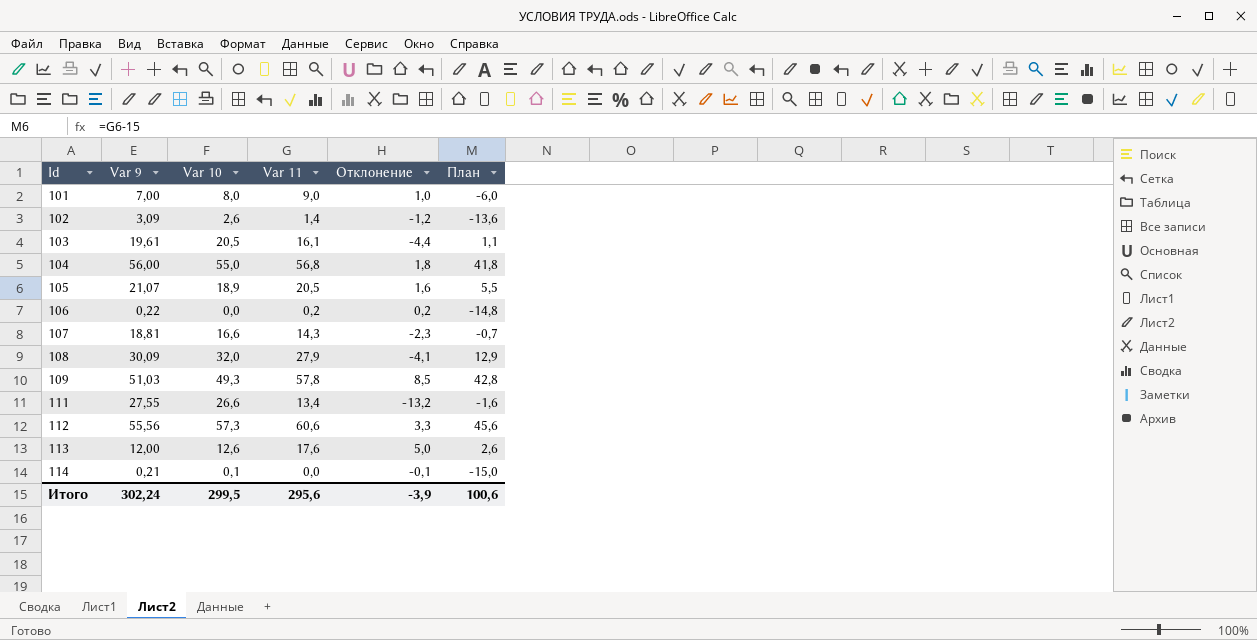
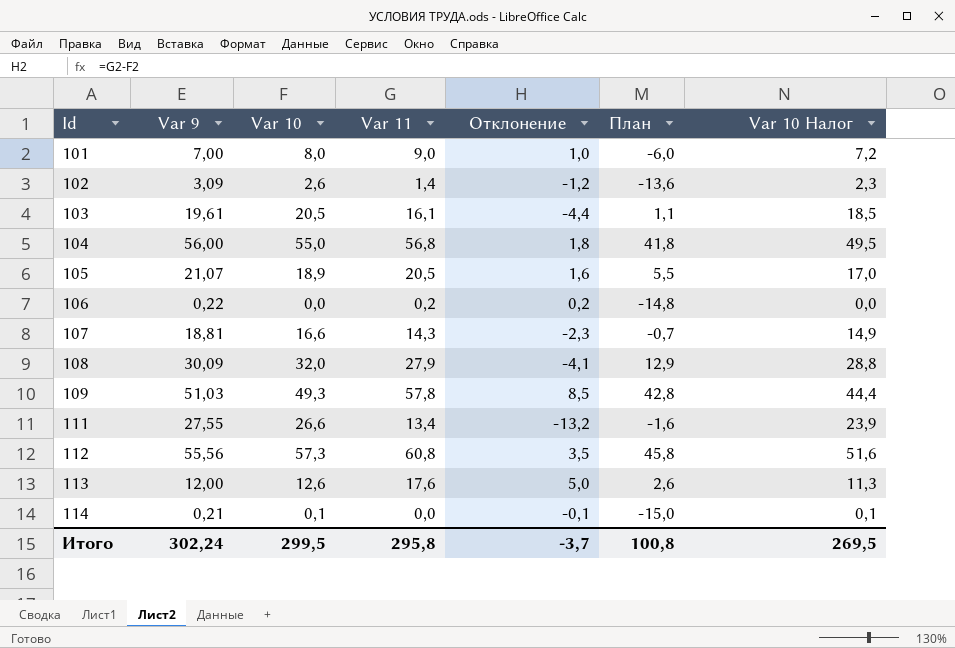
column Var 10 Налог | formula: none -> [Var 10] * 0,9
112 | Var 11: 60,6 -> 60,8
112 | Отклонение: 3,3 -> 3,5
112 | План: 45,6 -> 45,8
Итого | Var 11: 295,6 -> 295,8
Итого | Отклонение: -3,9 -> -3,7
Итого | План: 100,6 -> 100,8

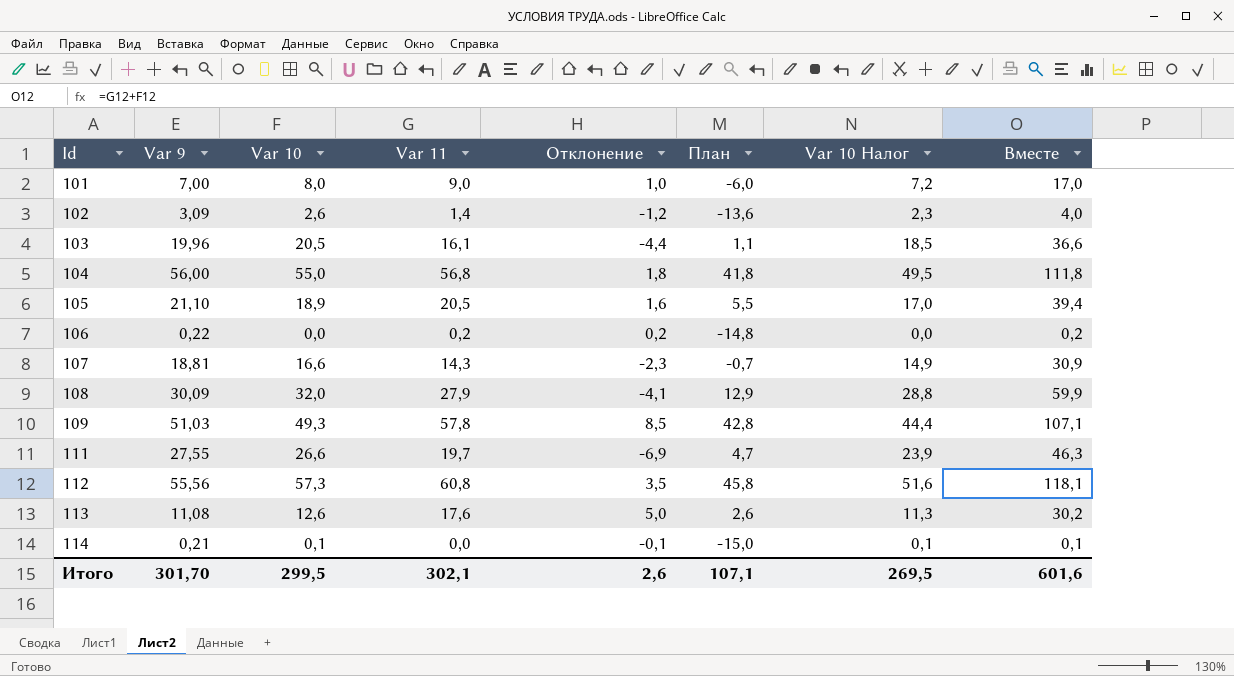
column Вместе | formula: none -> [Var 10] + [Var 11]
103 | Var 9: 19,61 -> 19,96
105 | Var 9: 21,07 -> 21,10
111 | Var 11: 13,4 -> 19,7
111 | Отклонение: -13,2 -> -6,9
111 | План: -1,6 -> 4,7
113 | Var 9: 12,00 -> 11,08
Итого | Var 9: 302,24 -> 301,70
Итого | Var 11: 295,8 -> 302,1
Итого | Отклонение: -3,7 -> 2,6
Итого | План: 100,8 -> 107,1

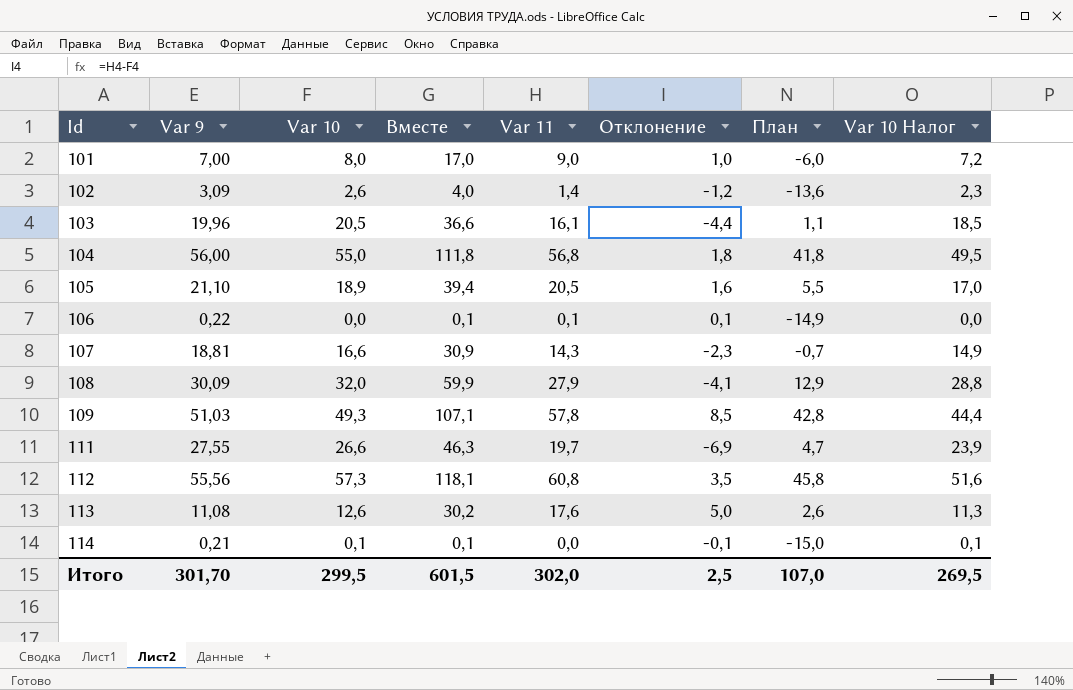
column Вместе | position: 8 -> 4
106 | Вместе: 0,2 -> 0,1
106 | Var 11: 0,2 -> 0,1
106 | Отклонение: 0,2 -> 0,1
106 | План: -14,8 -> -14,9
Итого | Вместе: 601,6 -> 601,5
Итого | Var 11: 302,1 -> 302,0
Итого | Отклонение: 2,6 -> 2,5
Итого | План: 107,1 -> 107,0

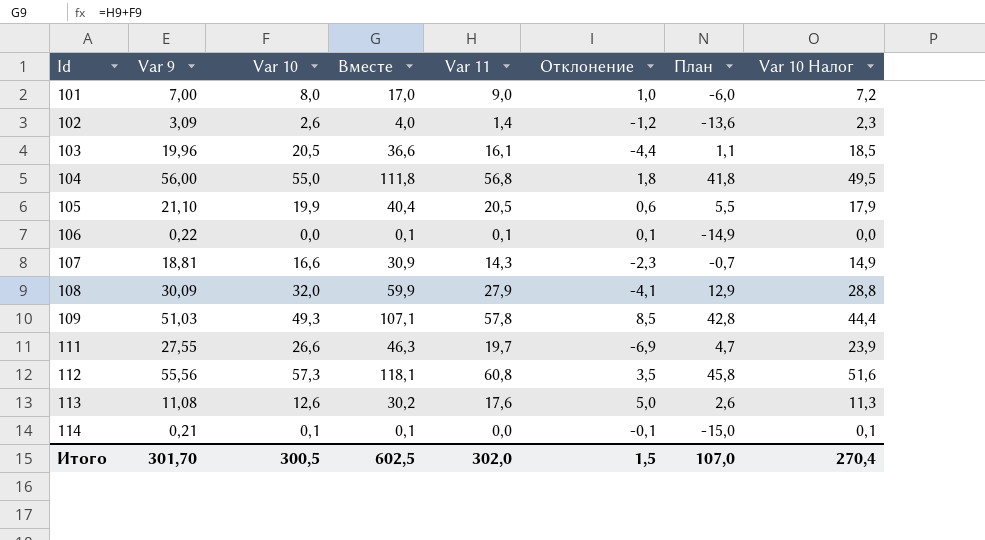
105 | Var 10: 18,9 -> 19,9
105 | Вместе: 39,4 -> 40,4
105 | Отклонение: 1,6 -> 0,6
105 | Var 10 Налог: 17,0 -> 17,9
Итого | Var 10: 299,5 -> 300,5
Итого | Вместе: 601,5 -> 602,5
Итого | Отклонение: 2,5 -> 1,5
Итого | Var 10 Налог: 269,5 -> 270,4

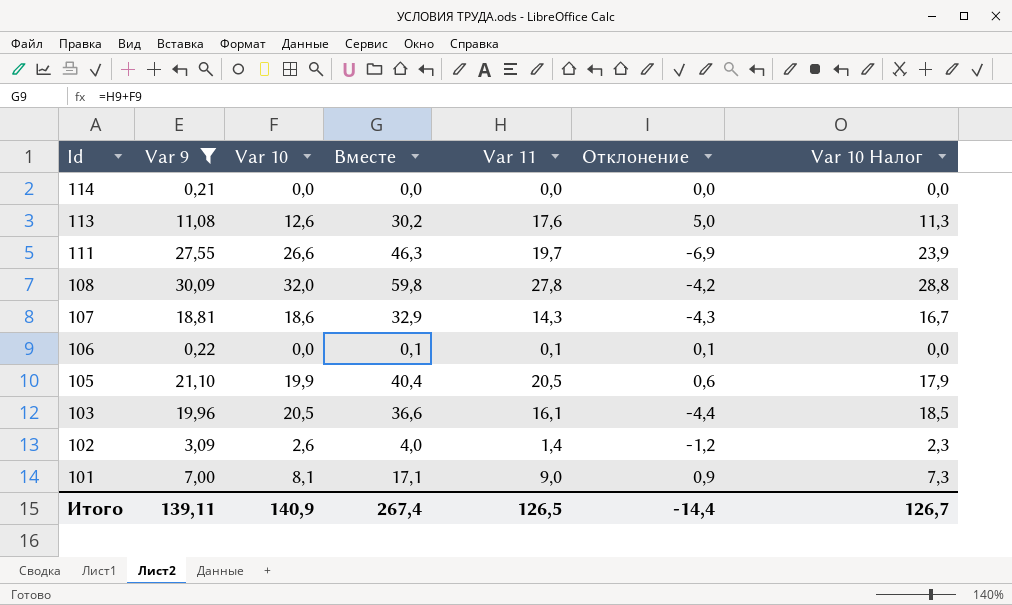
filter: none -> Var 9 <= 30,09
row order: Id ascending -> Id descending
column План | formula: [Var 11] - 15 -> none
114 | Var 10: 0,1 -> 0,0
114 | Вместе: 0,1 -> 0,0
114 | Отклонение: -0,1 -> 0,0
114 | Var 10 Налог: 0,1 -> 0,0
108 | Вместе: 59,9 -> 59,8
108 | Var 11: 27,9 -> 27,8
108 | Отклонение: -4,1 -> -4,2
107 | Var 10: 16,6 -> 18,6
107 | Вместе: 30,9 -> 32,9
107 | Отклонение: -2,3 -> -4,3
107 | Var 10 Налог: 14,9 -> 16,7
101 | Var 10: 8,0 -> 8,1
101 | Вместе: 17,0 -> 17,1
101 | Отклонение: 1,0 -> 0,9
101 | Var 10 Налог: 7,2 -> 7,3
Итого | Var 9: 301,70 -> 139,11
Итого | Var 10: 300,5 -> 140,9
Итого | Вместе: 602,5 -> 267,4
Итого | Var 11: 302,0 -> 126,5
Итого | Отклонение: 1,5 -> -14,4
Итого | Var 10 Налог: 270,4 -> 126,7

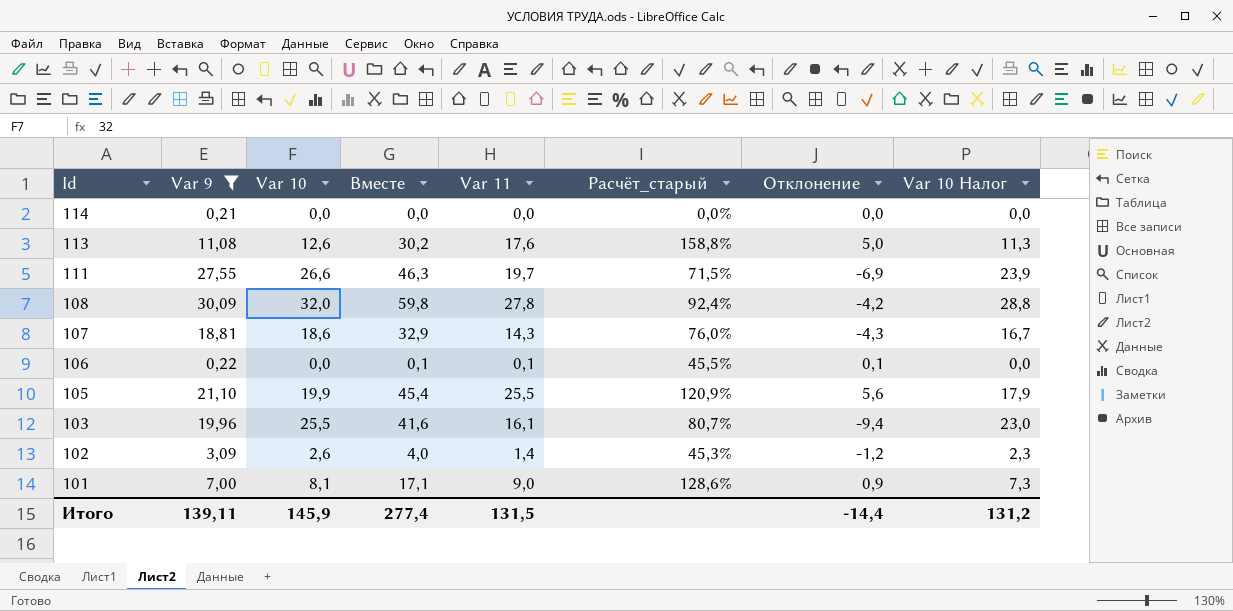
column Расчёт_старый | formula: none -> [Var 11] / [Var 9]
105 | Вместе: 40,4 -> 45,4
105 | Var 11: 20,5 -> 25,5
105 | Отклонение: 0,6 -> 5,6
103 | Var 10: 20,5 -> 25,5
103 | Вместе: 36,6 -> 41,6
103 | Отклонение: -4,4 -> -9,4
103 | Var 10 Налог: 18,5 -> 23,0
Итого | Var 10: 140,9 -> 145,9
Итого | Вместе: 267,4 -> 277,4
Итого | Var 11: 126,5 -> 131,5
Итого | Var 10 Налог: 126,7 -> 131,2

